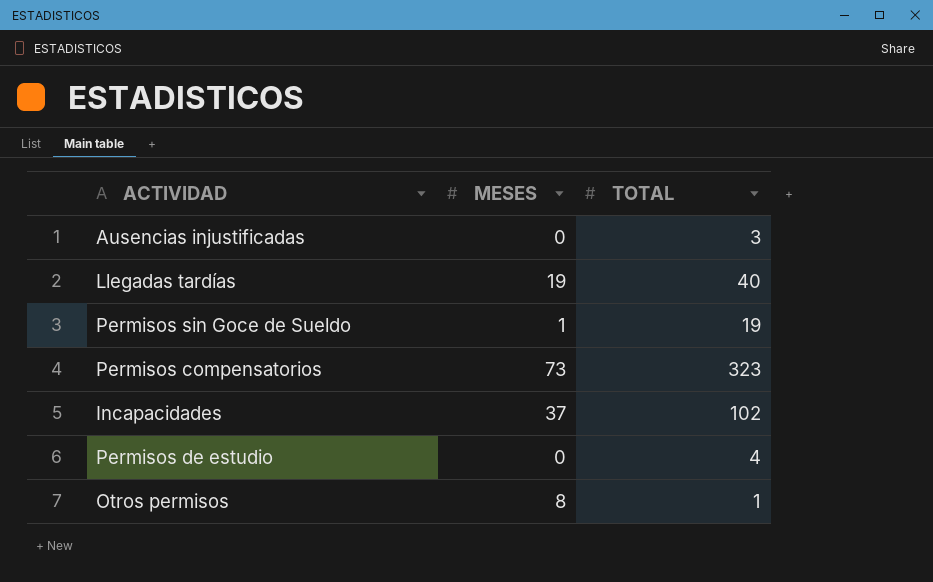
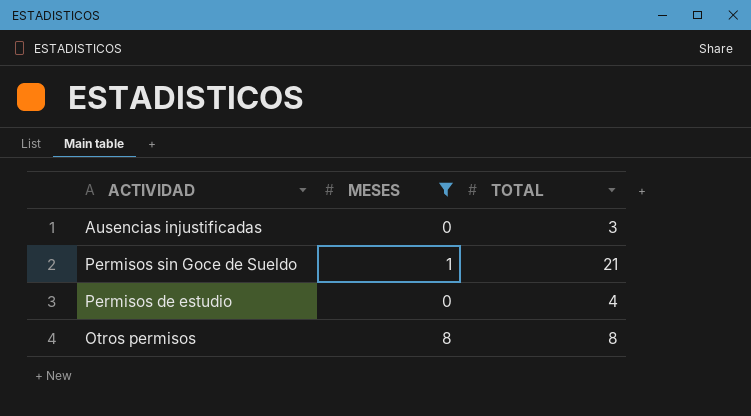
filter: none -> MESES <= 8
Permisos sin Goce de Sueldo | TOTAL: 19 -> 21
Otros permisos | TOTAL: 1 -> 8

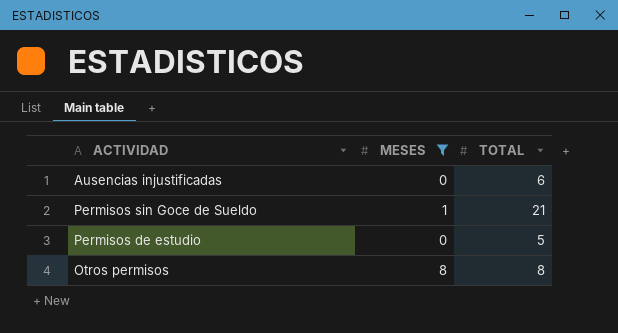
Ausencias injustificadas | TOTAL: 3 -> 6
Permisos de estudio | TOTAL: 4 -> 5

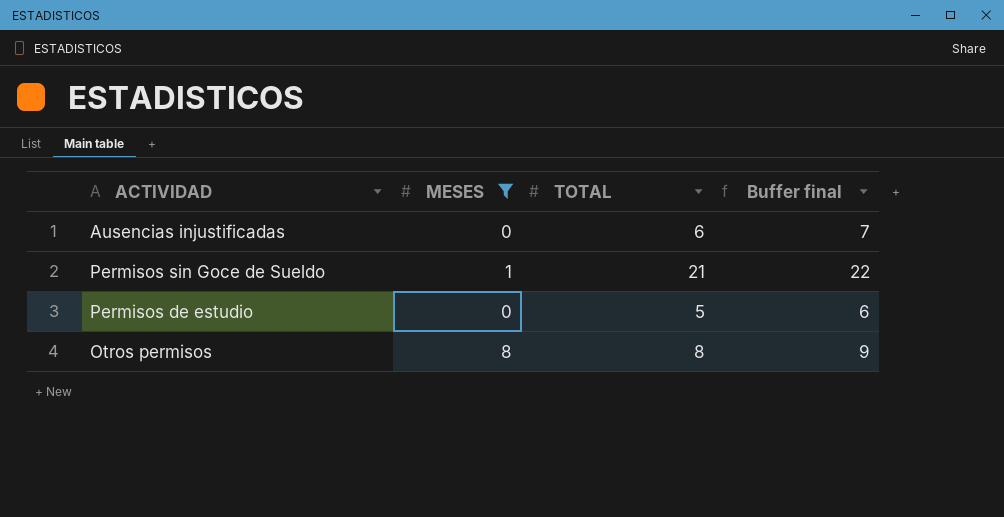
column Buffer final | formula: none -> [TOTAL] + 1

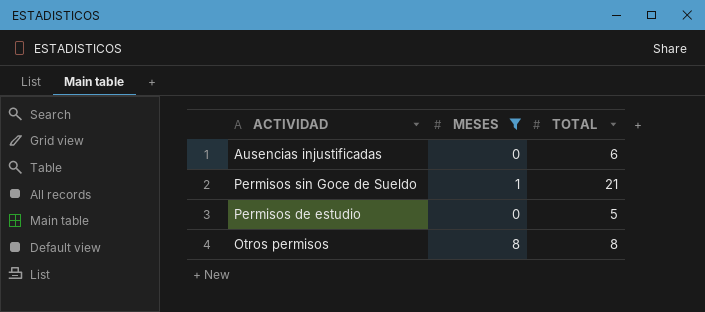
column Buffer final | formula: [TOTAL] + 1 -> none

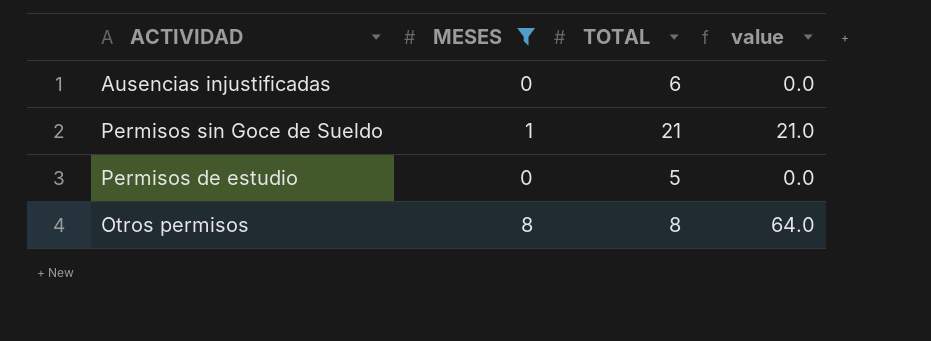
column value | formula: none -> [MESES] * [TOTAL]

